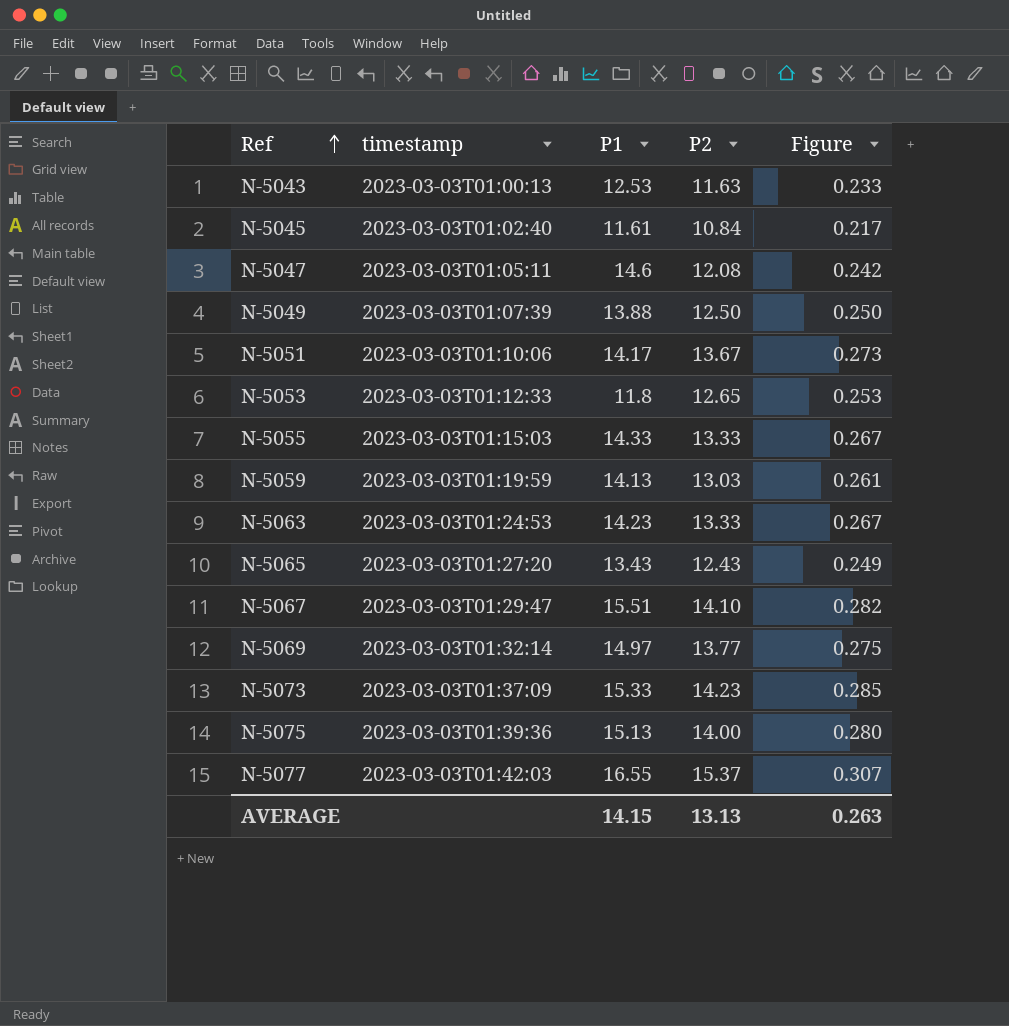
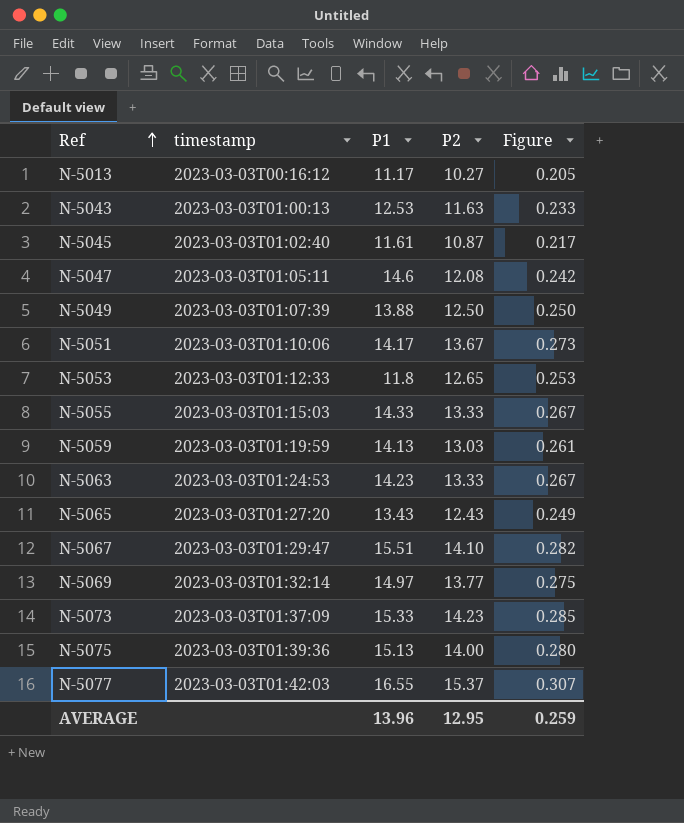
row N-5013: none -> 2023-03-03T00:16:12 | 11.17 | 10.27 | 0.205
N-5045 | P2: 10.84 -> 10.87
AVERAGE | P1: 14.15 -> 13.96
AVERAGE | P2: 13.13 -> 12.95
AVERAGE | Figure: 0.263 -> 0.259

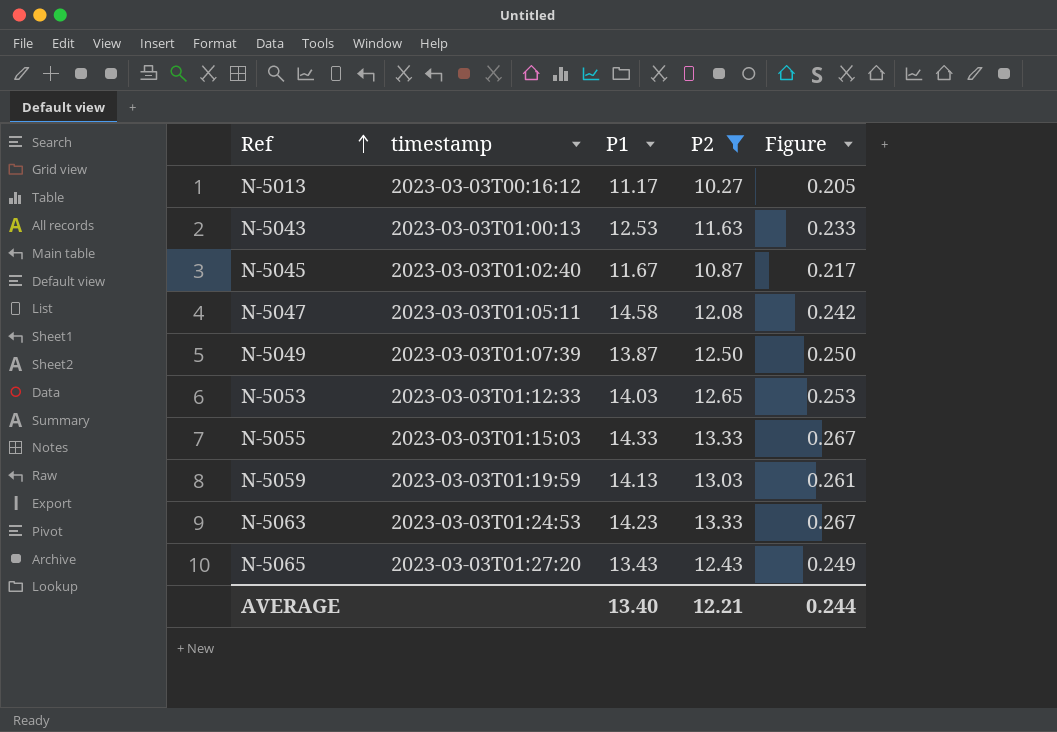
filter: none -> P2 <= 13.33
N-5045 | P1: 11.61 -> 11.67
N-5047 | P1: 14.6 -> 14.58
N-5049 | P1: 13.88 -> 13.87
N-5053 | P1: 11.8 -> 14.03
AVERAGE | P1: 13.96 -> 13.40
AVERAGE | P2: 12.95 -> 12.21
AVERAGE | Figure: 0.259 -> 0.244

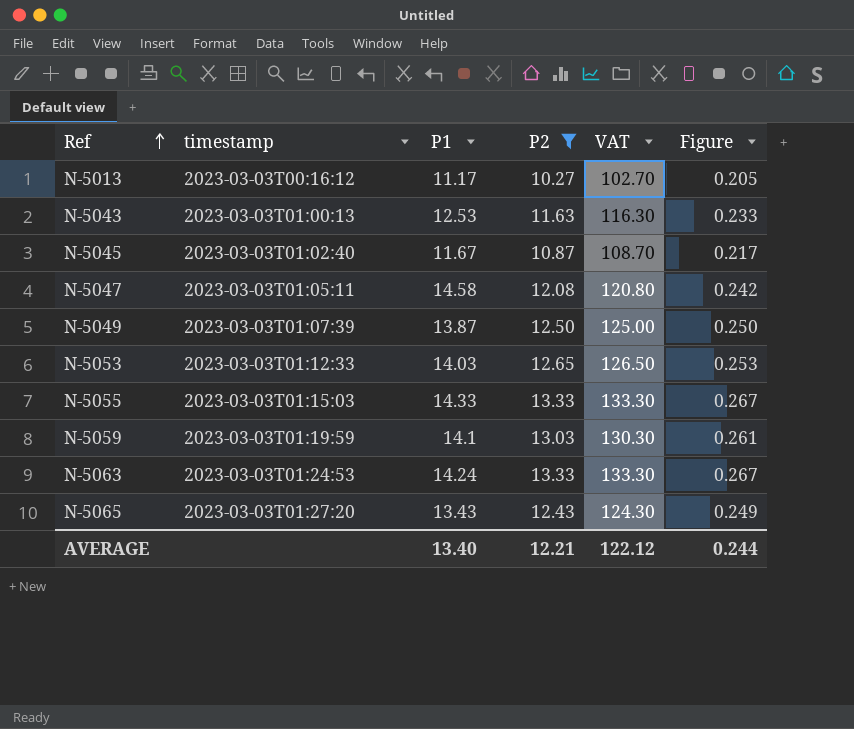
column VAT | formula: none -> [P2] * 10
N-5059 | P1: 14.13 -> 14.1
N-5063 | P1: 14.23 -> 14.24

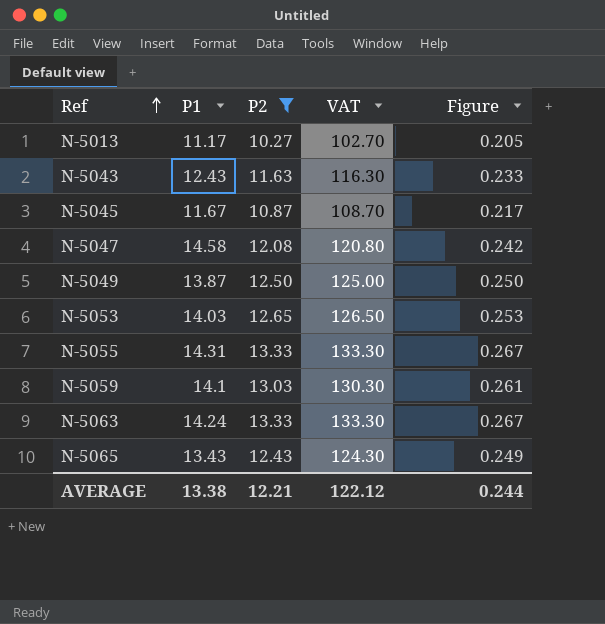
column timestamp | position: 2 -> none
N-5043 | P1: 12.53 -> 12.43
N-5055 | P1: 14.33 -> 14.31
AVERAGE | P1: 13.40 -> 13.38

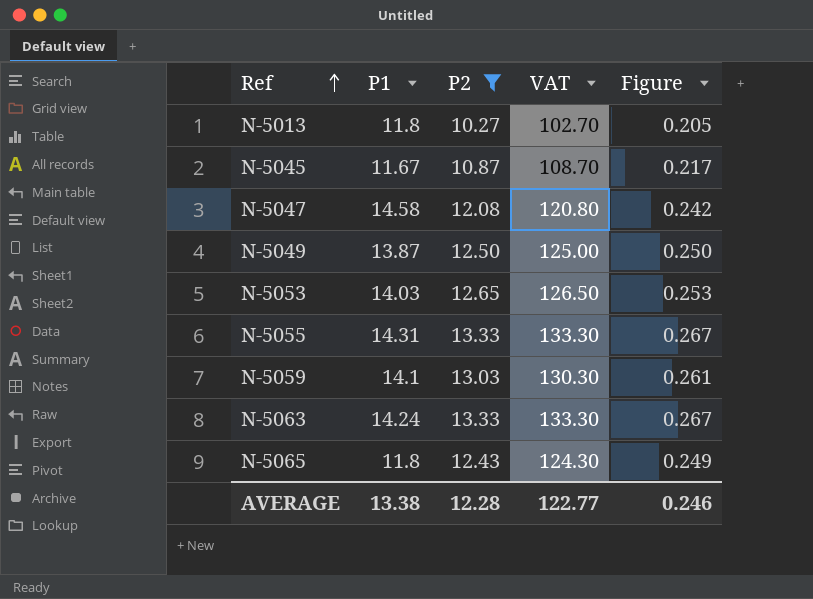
row N-5043: 12.43 | 11.63 | 116.30 | 0.233 -> none
N-5013 | P1: 11.17 -> 11.8
N-5065 | P1: 13.43 -> 11.8
AVERAGE | P2: 12.21 -> 12.28
AVERAGE | VAT: 122.12 -> 122.77
AVERAGE | Figure: 0.244 -> 0.246

